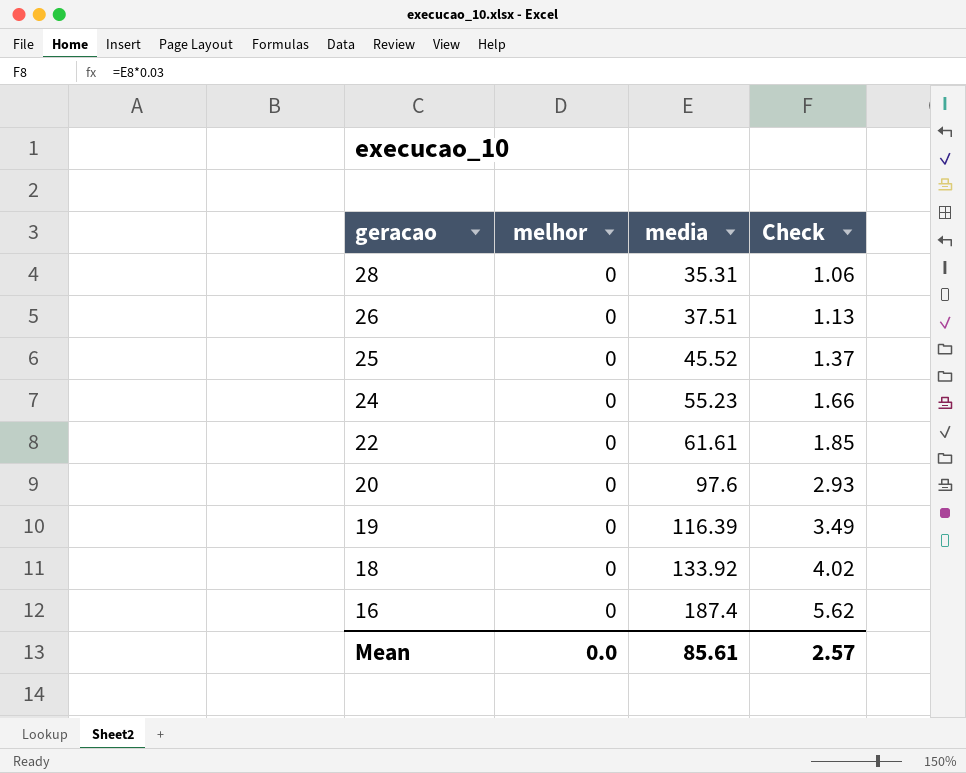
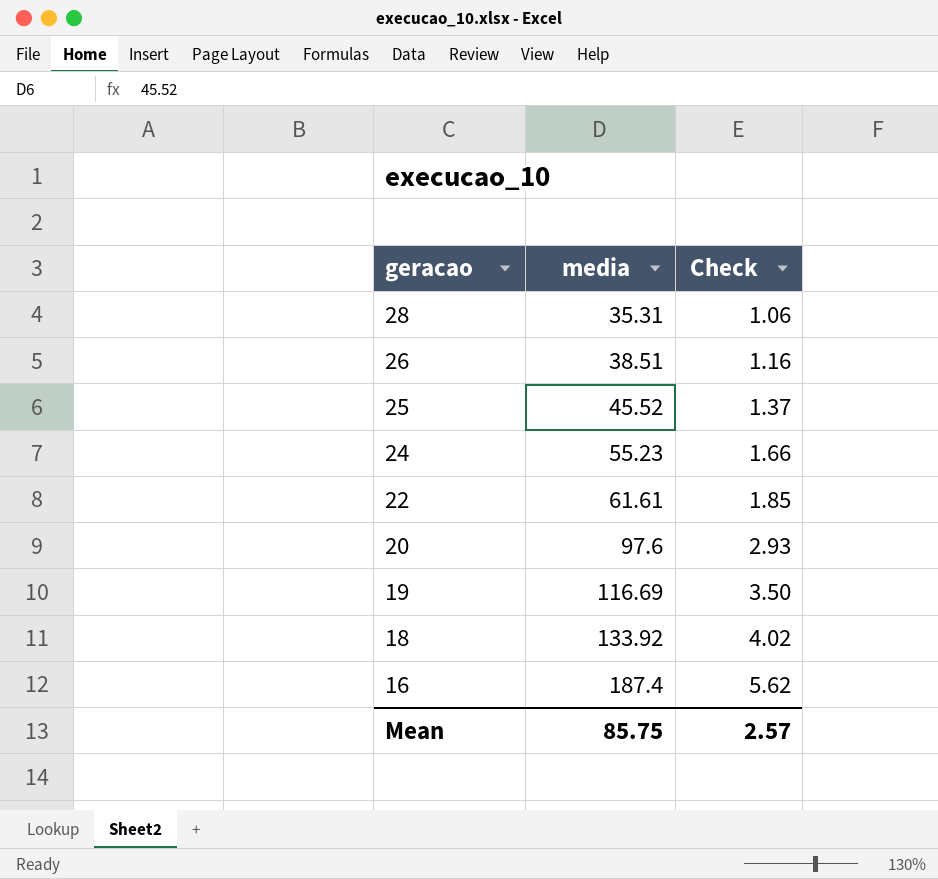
column melhor | position: 2 -> none
26 | media: 37.51 -> 38.51
26 | Check: 1.13 -> 1.16
19 | media: 116.39 -> 116.69
19 | Check: 3.49 -> 3.50
Mean | media: 85.61 -> 85.75

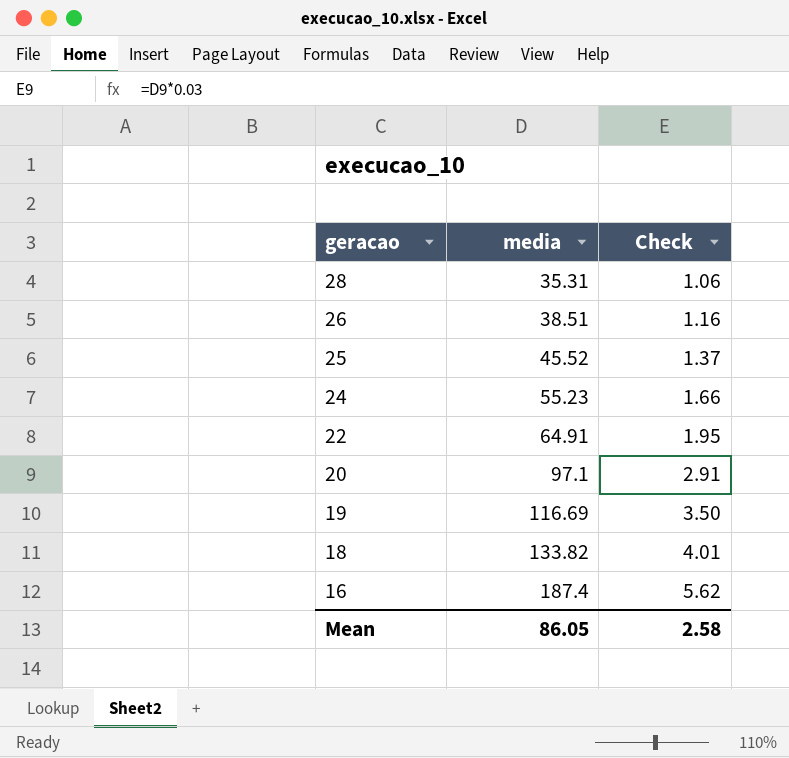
22 | media: 61.61 -> 64.91
22 | Check: 1.85 -> 1.95
20 | media: 97.6 -> 97.1
20 | Check: 2.93 -> 2.91
18 | media: 133.92 -> 133.82
18 | Check: 4.02 -> 4.01
Mean | media: 85.75 -> 86.05
Mean | Check: 2.57 -> 2.58

